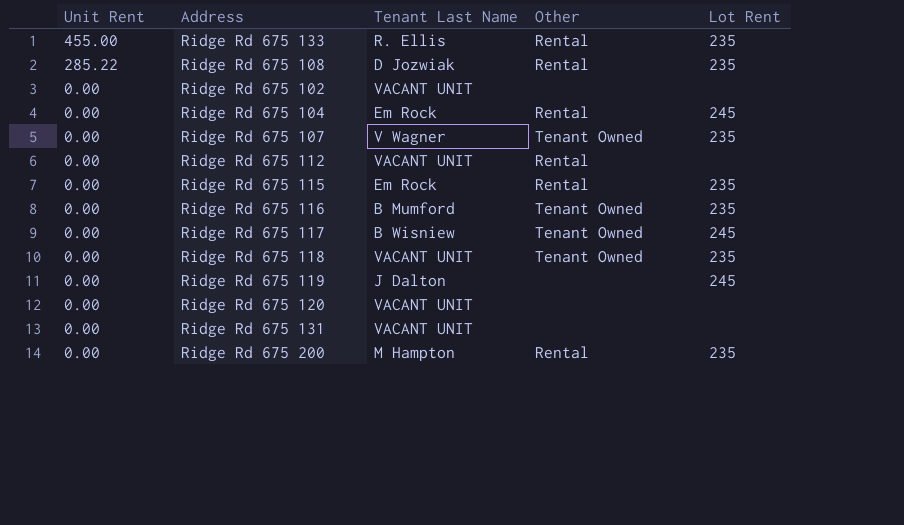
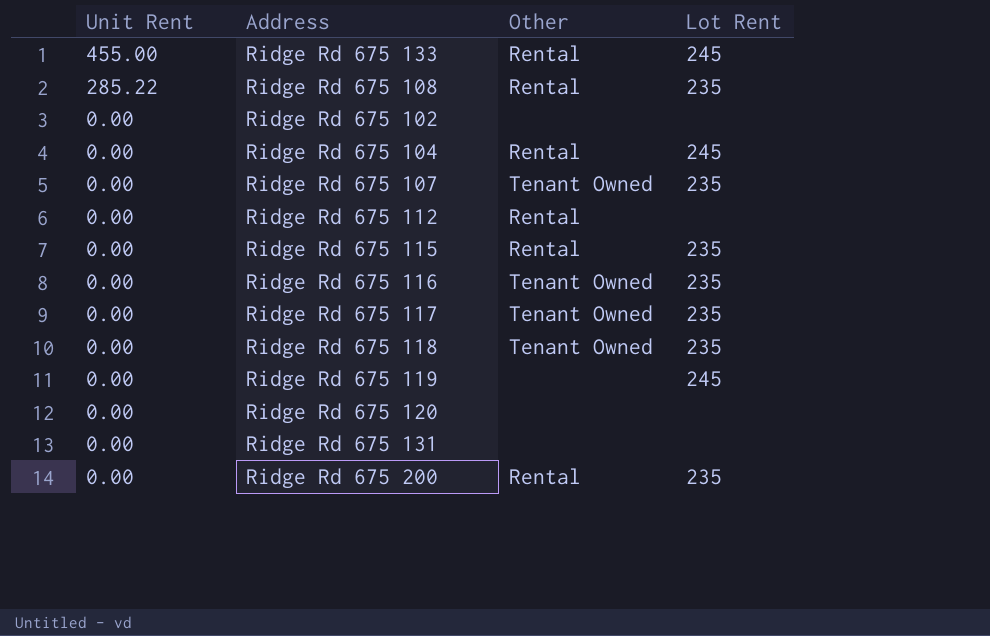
column Tenant Last Name | position: 3 -> none
Ridge Rd 675 133 | Lot Rent: 235 -> 245
Ridge Rd 675 117 | Lot Rent: 245 -> 235

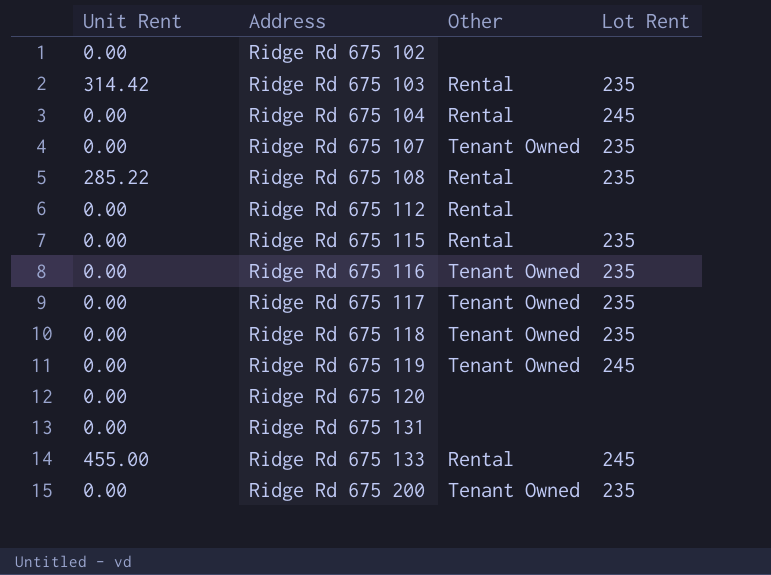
row order: Unit Rent descending -> Address ascending
row Ridge Rd 675 103: none -> 314.42 | Rental | 235
Ridge Rd 675 119 | Other: none -> Tenant Owned
Ridge Rd 675 200 | Other: Rental -> Tenant Owned

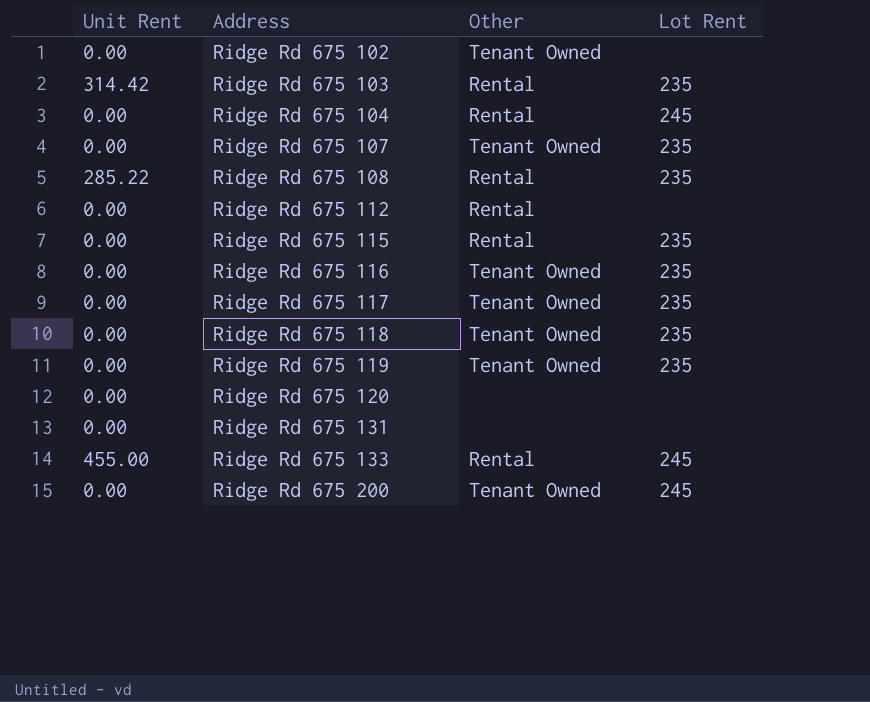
Ridge Rd 675 102 | Other: none -> Tenant Owned
Ridge Rd 675 119 | Lot Rent: 245 -> 235
Ridge Rd 675 200 | Lot Rent: 235 -> 245

